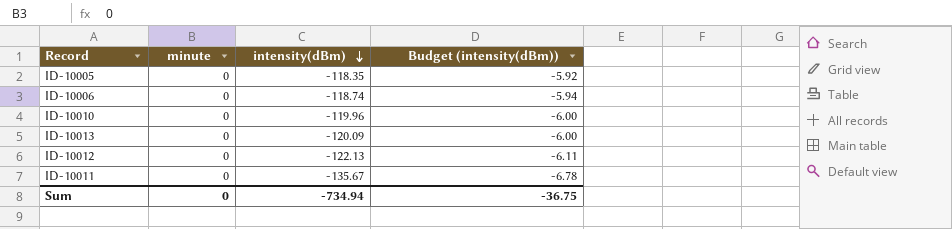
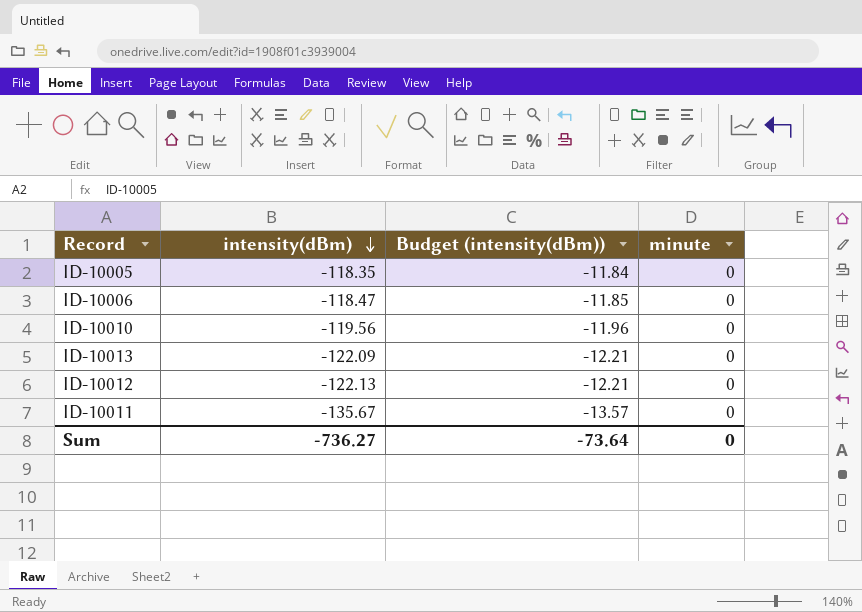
column Budget (intensity(dBm)) | formula: [intensity(dBm)] * 0.05 -> [intensity(dBm)] * 0.1
column minute | position: 2 -> 4
ID-10006 | intensity(dBm): -118.74 -> -118.47
ID-10010 | intensity(dBm): -119.96 -> -119.56
ID-10013 | intensity(dBm): -120.09 -> -122.09
Sum | intensity(dBm): -734.94 -> -736.27
Sum | Budget (intensity(dBm)): -36.75 -> -73.64

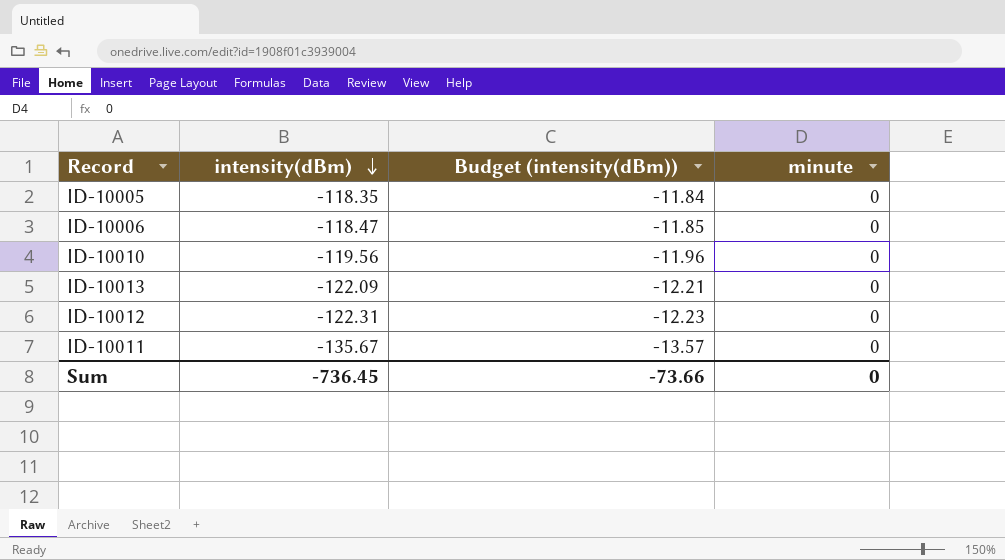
ID-10012 | intensity(dBm): -122.13 -> -122.31
ID-10012 | Budget (intensity(dBm)): -12.21 -> -12.23
Sum | intensity(dBm): -736.27 -> -736.45
Sum | Budget (intensity(dBm)): -73.64 -> -73.66

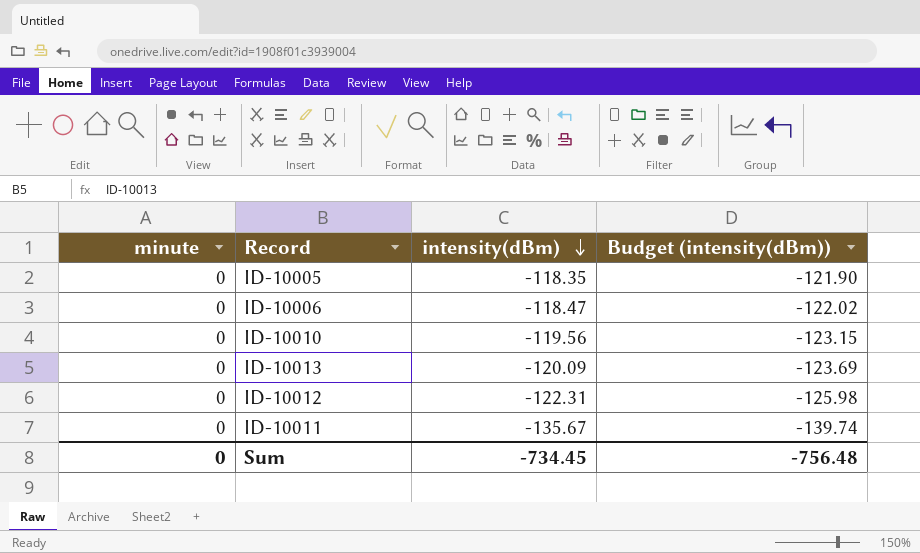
column minute | position: 4 -> 1
column Budget (intensity(dBm)) | formula: [intensity(dBm)] * 0.1 -> [intensity(dBm)] * 1.03
ID-10013 | intensity(dBm): -122.09 -> -120.09
Sum | intensity(dBm): -736.45 -> -734.45
Sum | Budget (intensity(dBm)): -73.66 -> -756.48

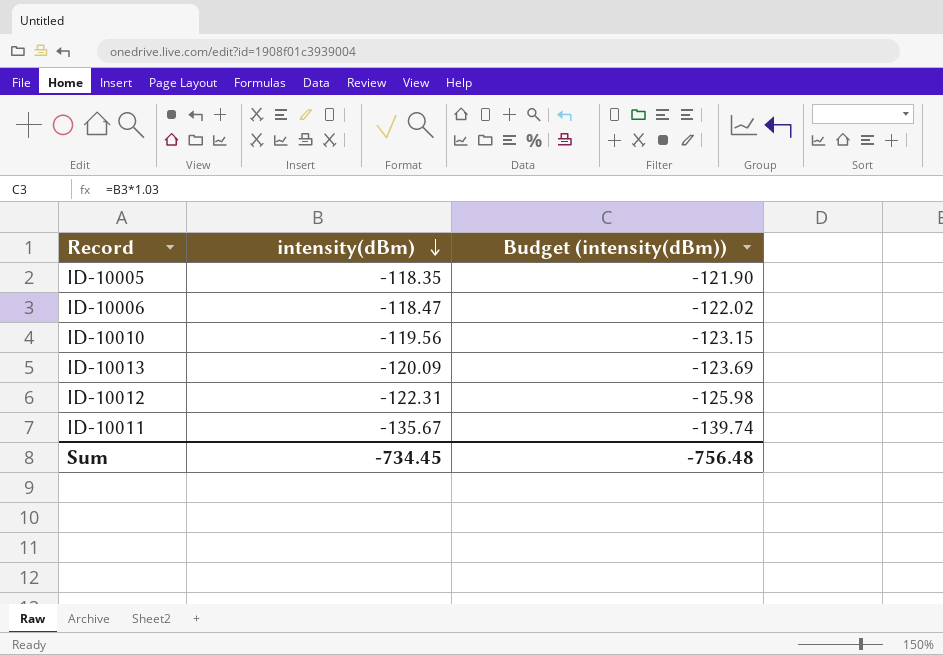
column minute | position: 1 -> none

